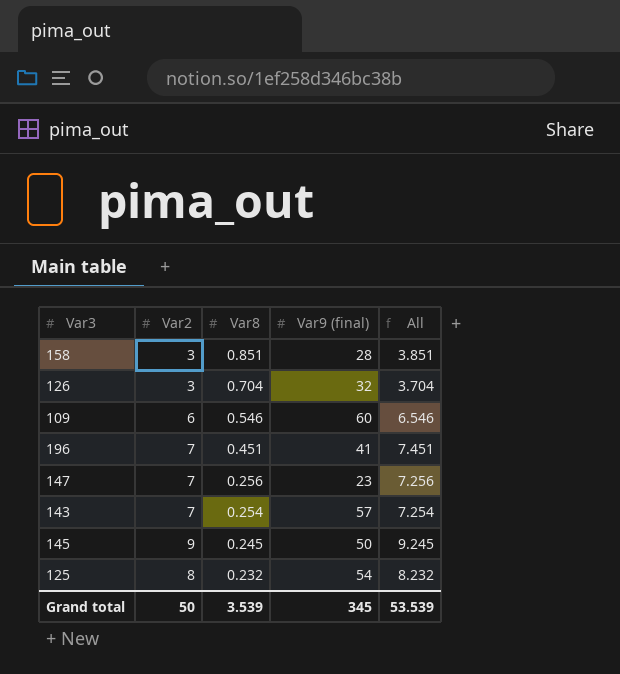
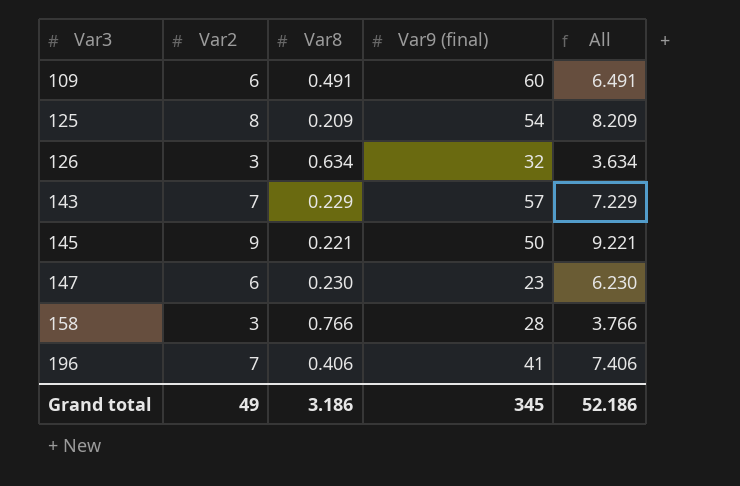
row order: Var8 descending -> Var3 ascending
109 | Var8: 0.546 -> 0.491
109 | All: 6.546 -> 6.491
125 | Var8: 0.232 -> 0.209
125 | All: 8.232 -> 8.209
126 | Var8: 0.704 -> 0.634
126 | All: 3.704 -> 3.634
143 | Var8: 0.254 -> 0.229
143 | All: 7.254 -> 7.229
145 | Var8: 0.245 -> 0.221
145 | All: 9.245 -> 9.221
147 | Var2: 7 -> 6
147 | Var8: 0.256 -> 0.230
147 | All: 7.256 -> 6.230
158 | Var8: 0.851 -> 0.766
158 | All: 3.851 -> 3.766
196 | Var8: 0.451 -> 0.406
196 | All: 7.451 -> 7.406
Grand total | Var2: 50 -> 49
Grand total | Var8: 3.539 -> 3.186
Grand total | All: 53.539 -> 52.186

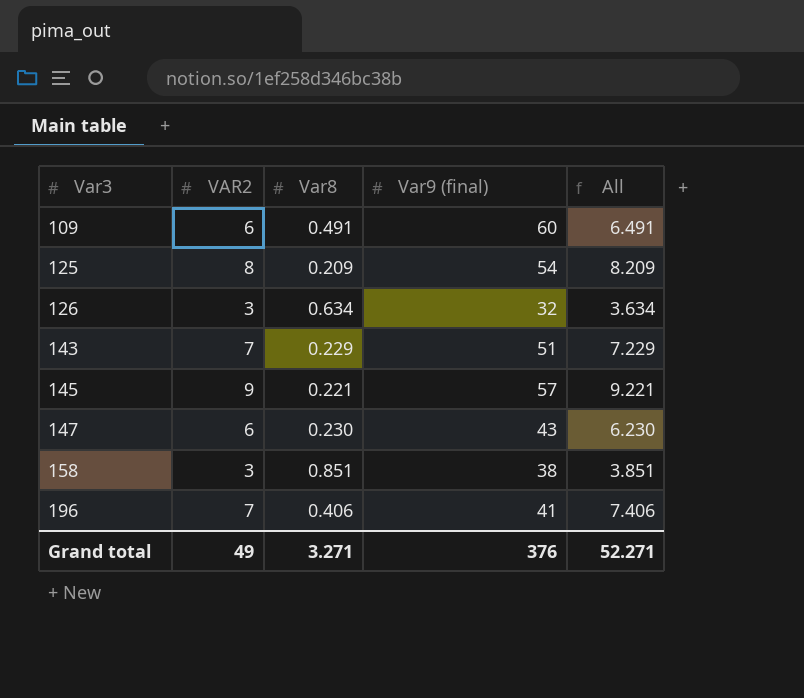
column name: Var2 -> VAR2
143 | Var9 (final): 57 -> 51
145 | Var9 (final): 50 -> 57
147 | Var9 (final): 23 -> 43
158 | Var8: 0.766 -> 0.851
158 | Var9 (final): 28 -> 38
158 | All: 3.766 -> 3.851
Grand total | Var8: 3.186 -> 3.271
Grand total | Var9 (final): 345 -> 376
Grand total | All: 52.186 -> 52.271

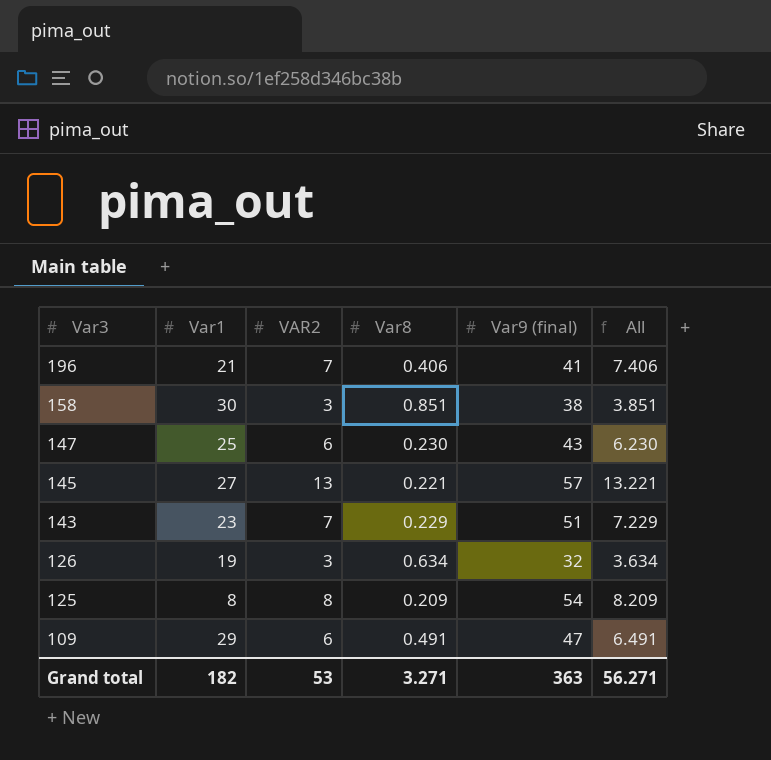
row order: Var3 ascending -> Var3 descending
column Var1 | position: none -> 2
145 | VAR2: 9 -> 13
145 | All: 9.221 -> 13.221
109 | Var9 (final): 60 -> 47
Grand total | VAR2: 49 -> 53
Grand total | Var9 (final): 376 -> 363
Grand total | All: 52.271 -> 56.271

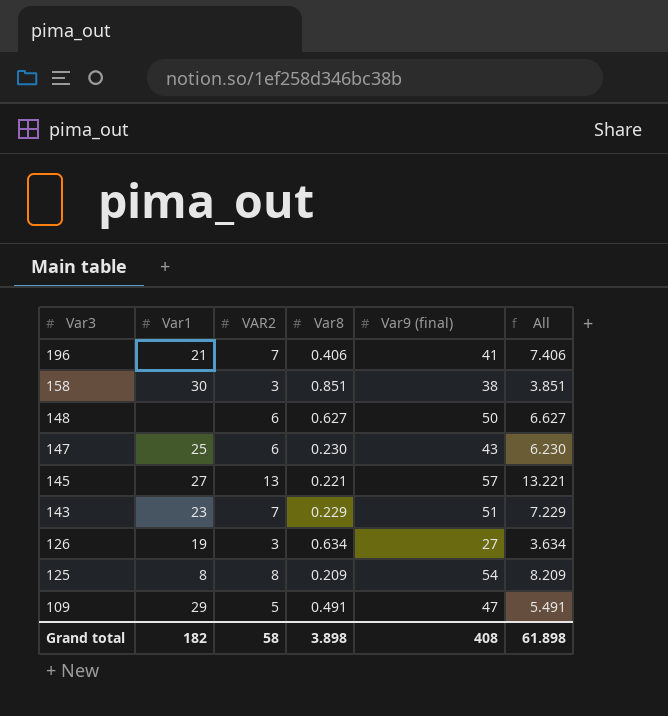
row 148: none -> none | 6 | 0.627 | 50 | 6.627
126 | Var9 (final): 32 -> 27
109 | VAR2: 6 -> 5
109 | All: 6.491 -> 5.491
Grand total | VAR2: 53 -> 58
Grand total | Var8: 3.271 -> 3.898
Grand total | Var9 (final): 363 -> 408
Grand total | All: 56.271 -> 61.898

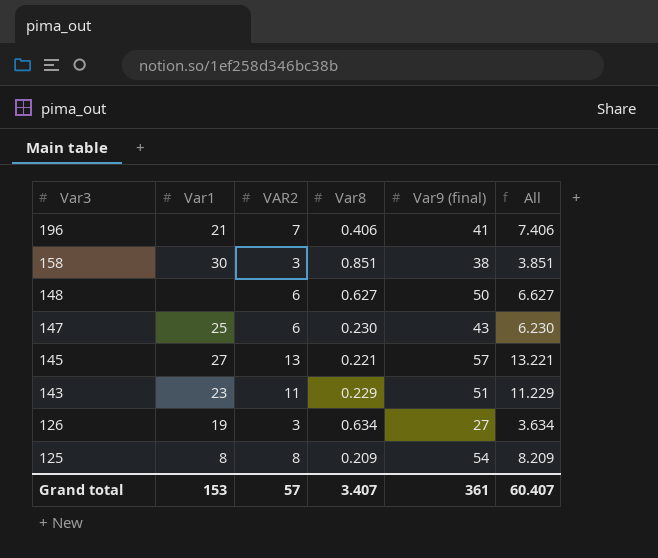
row 109: 29 | 5 | 0.491 | 47 | 5.491 -> none
143 | VAR2: 7 -> 11
143 | All: 7.229 -> 11.229
Grand total | Var1: 182 -> 153
Grand total | VAR2: 58 -> 57
Grand total | Var8: 3.898 -> 3.407
Grand total | Var9 (final): 408 -> 361
Grand total | All: 61.898 -> 60.407

